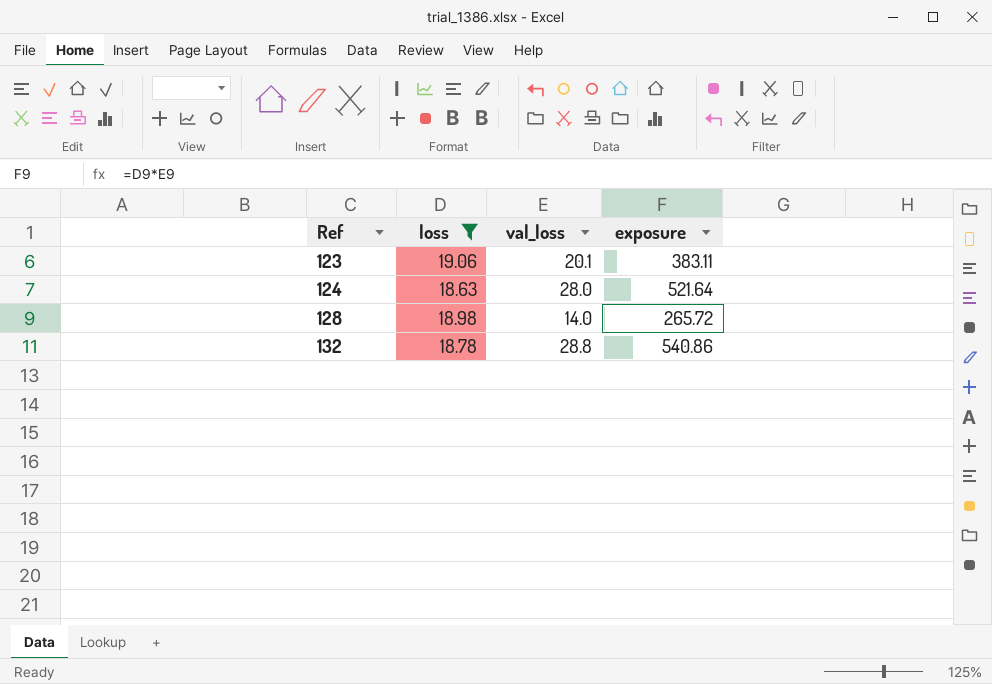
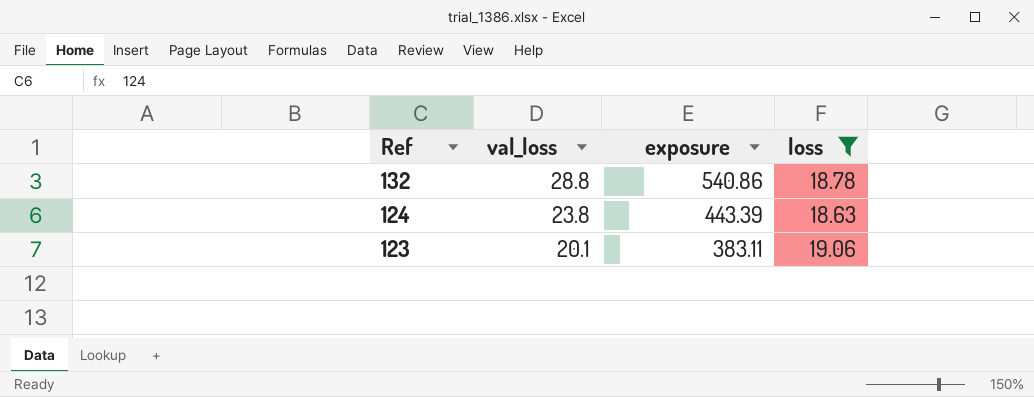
row order: Ref ascending -> Ref descending
column loss | position: 2 -> 4
row 128: 18.98 | 14.0 | 265.72 -> none
124 | val_loss: 28.0 -> 23.8
124 | exposure: 521.64 -> 443.39

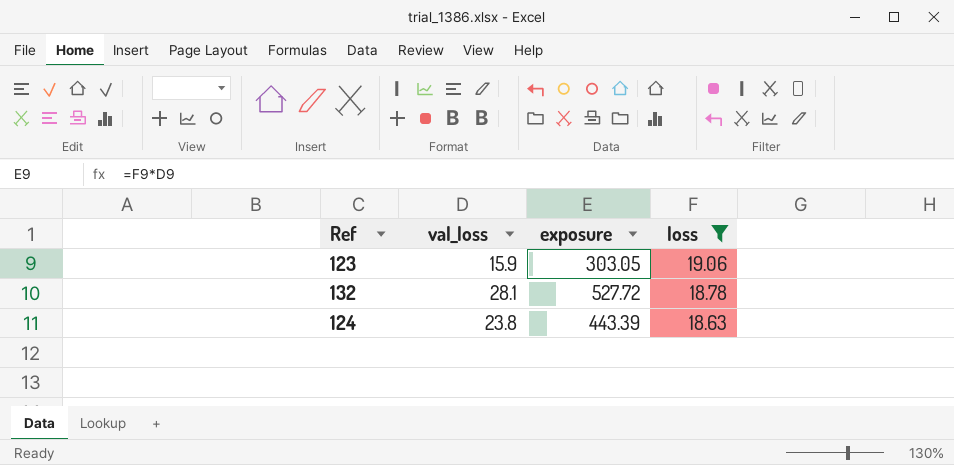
row order: Ref descending -> loss descending
123 | val_loss: 20.1 -> 15.9
123 | exposure: 383.11 -> 303.05
132 | val_loss: 28.8 -> 28.1
132 | exposure: 540.86 -> 527.72

